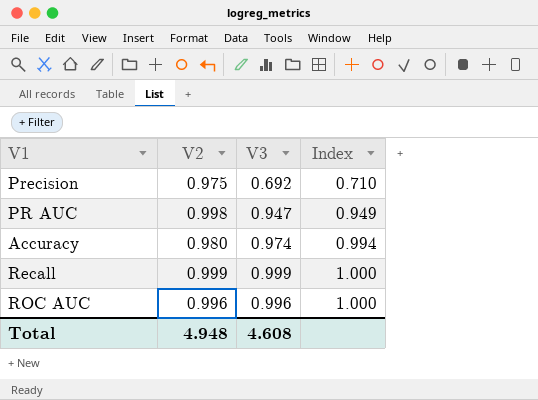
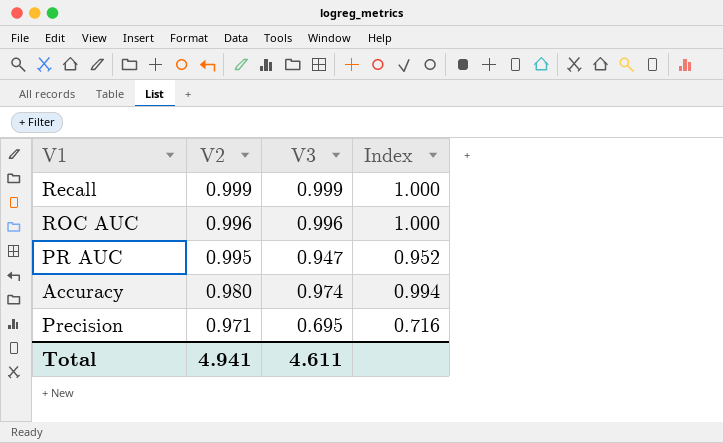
row order: Index ascending -> V2 descending
PR AUC | V2: 0.998 -> 0.995
PR AUC | Index: 0.949 -> 0.952
Precision | V2: 0.975 -> 0.971
Precision | V3: 0.692 -> 0.695
Precision | Index: 0.710 -> 0.716
Total | V2: 4.948 -> 4.941
Total | V3: 4.608 -> 4.611

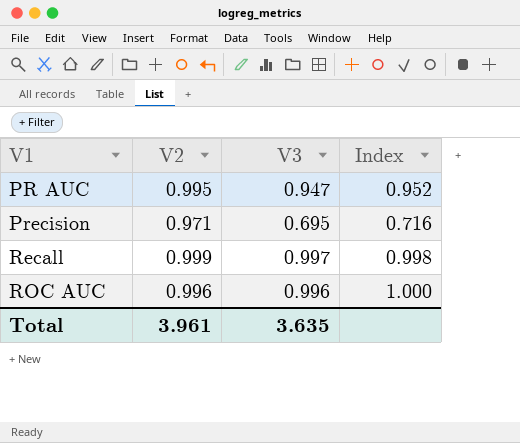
row order: V2 descending -> V1 ascending
row Accuracy: 0.980 | 0.974 | 0.994 -> none
Recall | V3: 0.999 -> 0.997
Recall | Index: 1.000 -> 0.998
Total | V2: 4.941 -> 3.961
Total | V3: 4.611 -> 3.635

